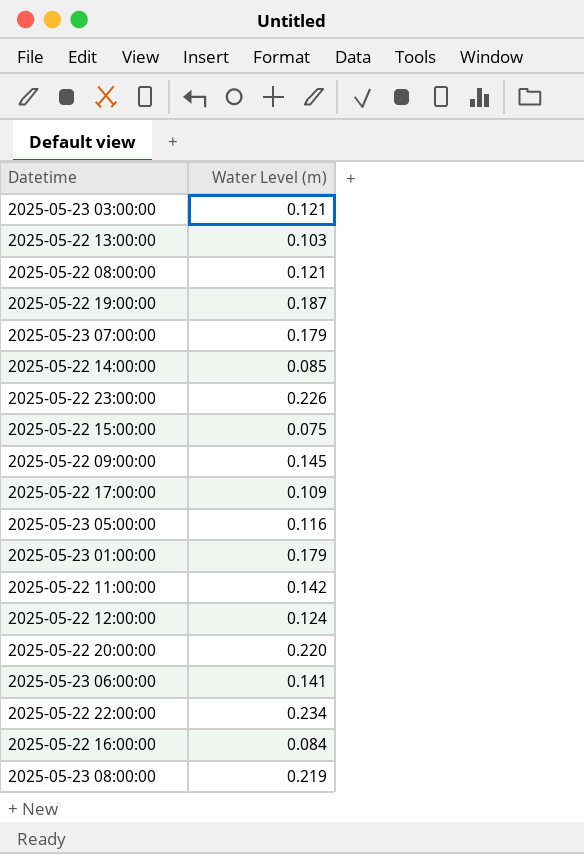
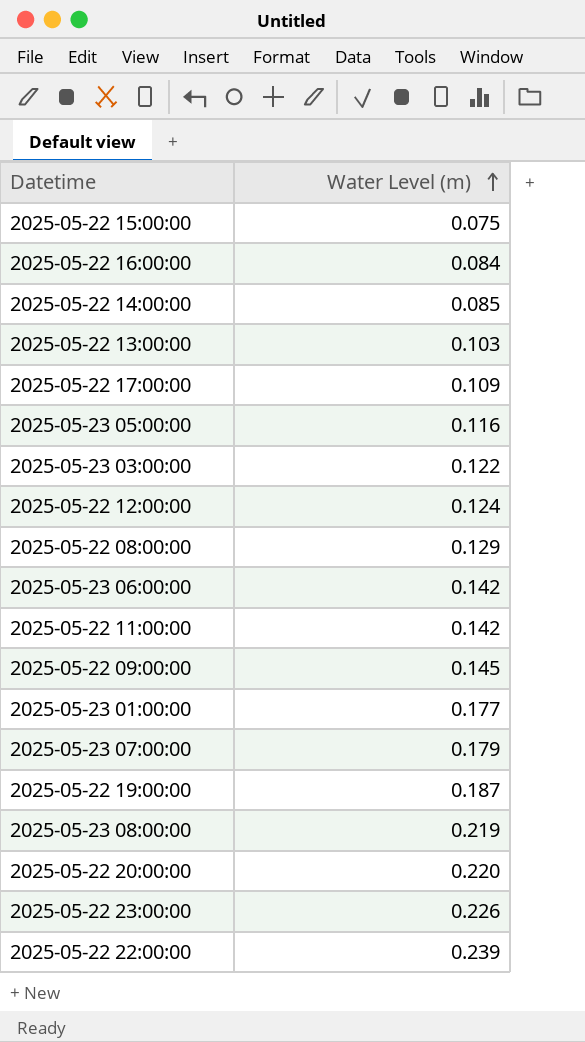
row order: none -> Water Level (m) ascending
2025-05-23 03:00:00 | Water Level (m): 0.121 -> 0.122
2025-05-22 08:00:00 | Water Level (m): 0.121 -> 0.129
2025-05-23 06:00:00 | Water Level (m): 0.141 -> 0.142
2025-05-23 01:00:00 | Water Level (m): 0.179 -> 0.177
2025-05-22 22:00:00 | Water Level (m): 0.234 -> 0.239

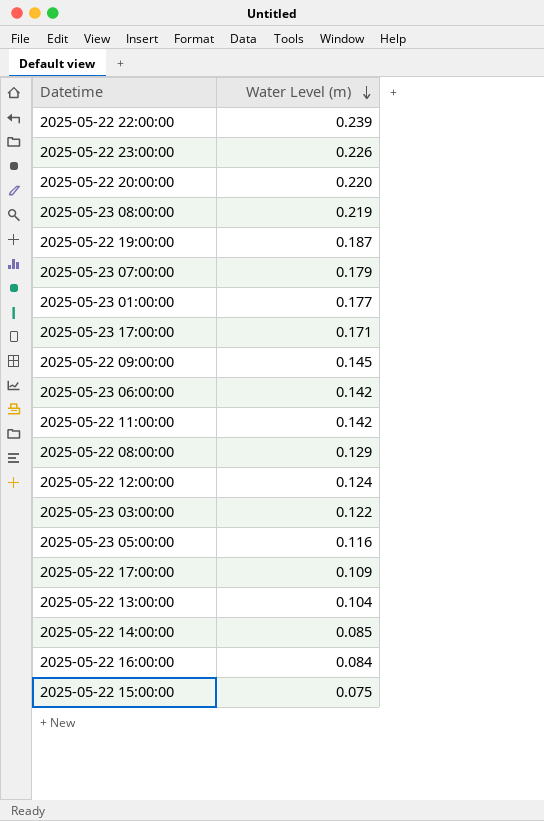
row order: Water Level (m) ascending -> Water Level (m) descending
row 2025-05-23 17:00:00: none -> 0.171
2025-05-22 13:00:00 | Water Level (m): 0.103 -> 0.104

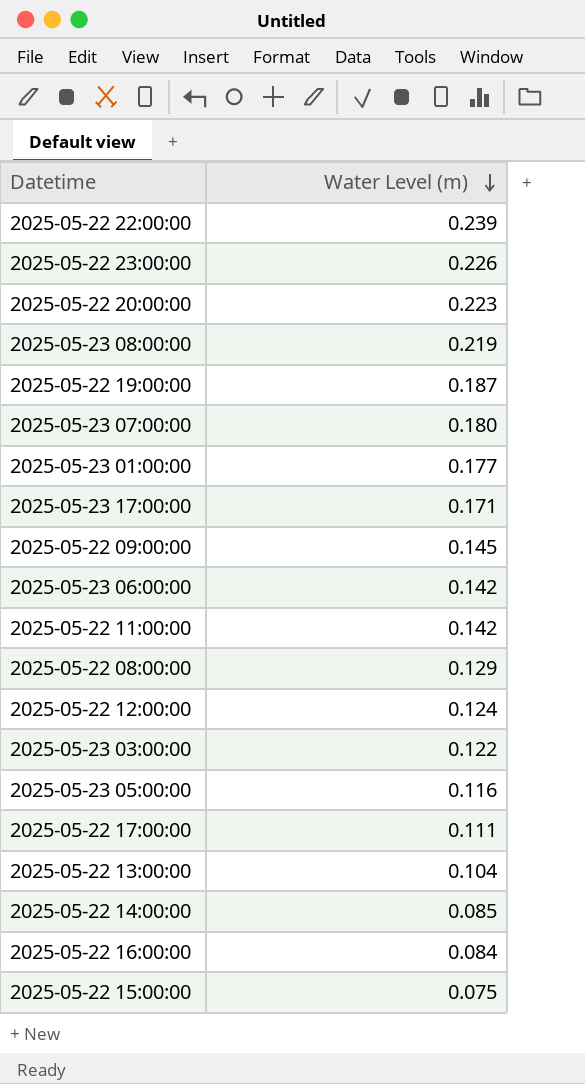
2025-05-22 20:00:00 | Water Level (m): 0.220 -> 0.223
2025-05-23 07:00:00 | Water Level (m): 0.179 -> 0.180
2025-05-22 17:00:00 | Water Level (m): 0.109 -> 0.111

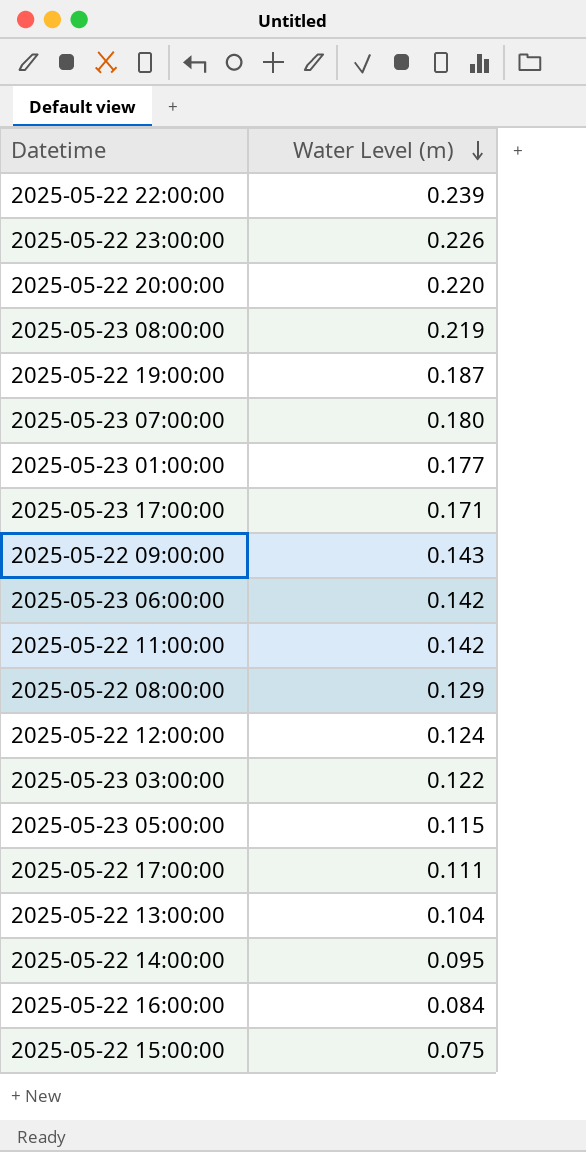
2025-05-22 20:00:00 | Water Level (m): 0.223 -> 0.220
2025-05-22 09:00:00 | Water Level (m): 0.145 -> 0.143
2025-05-23 05:00:00 | Water Level (m): 0.116 -> 0.115
2025-05-22 14:00:00 | Water Level (m): 0.085 -> 0.095

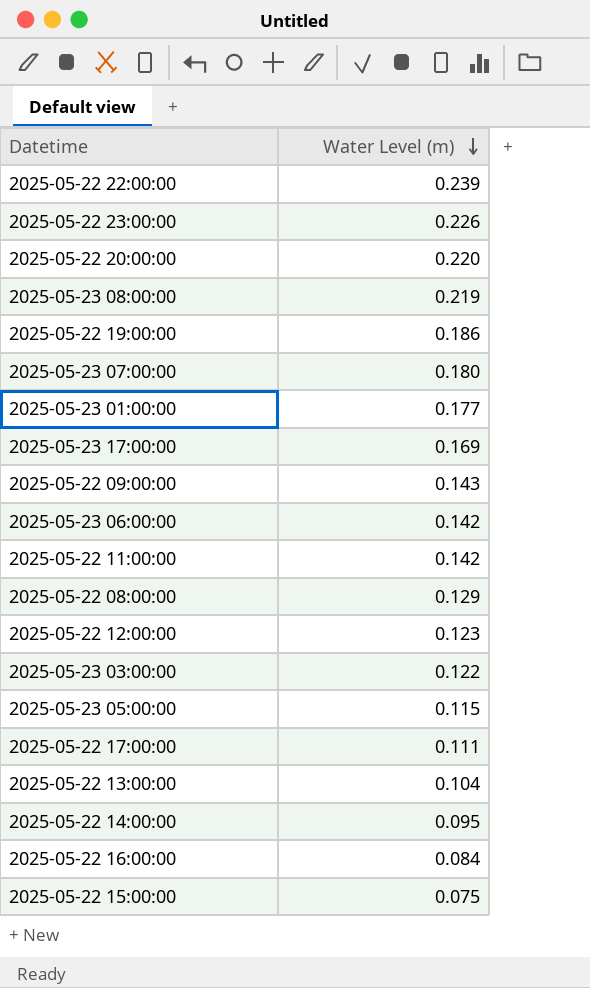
2025-05-22 19:00:00 | Water Level (m): 0.187 -> 0.186
2025-05-23 17:00:00 | Water Level (m): 0.171 -> 0.169
2025-05-22 12:00:00 | Water Level (m): 0.124 -> 0.123

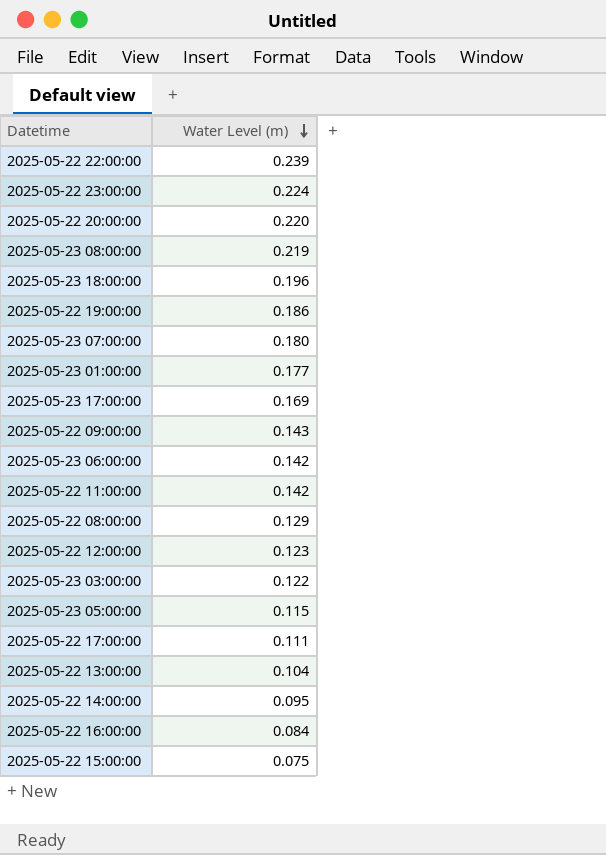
2025-05-22 23:00:00 | Water Level (m): 0.226 -> 0.224
row 2025-05-23 18:00:00: none -> 0.196

